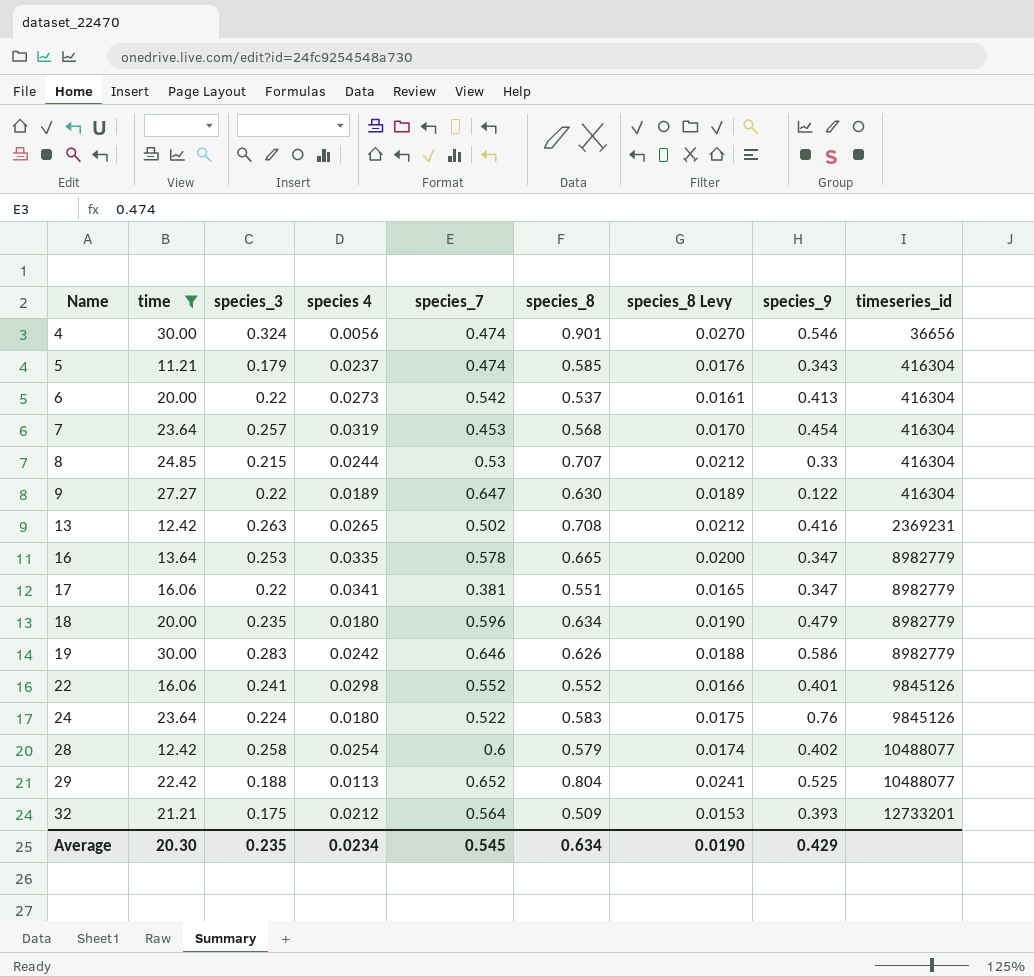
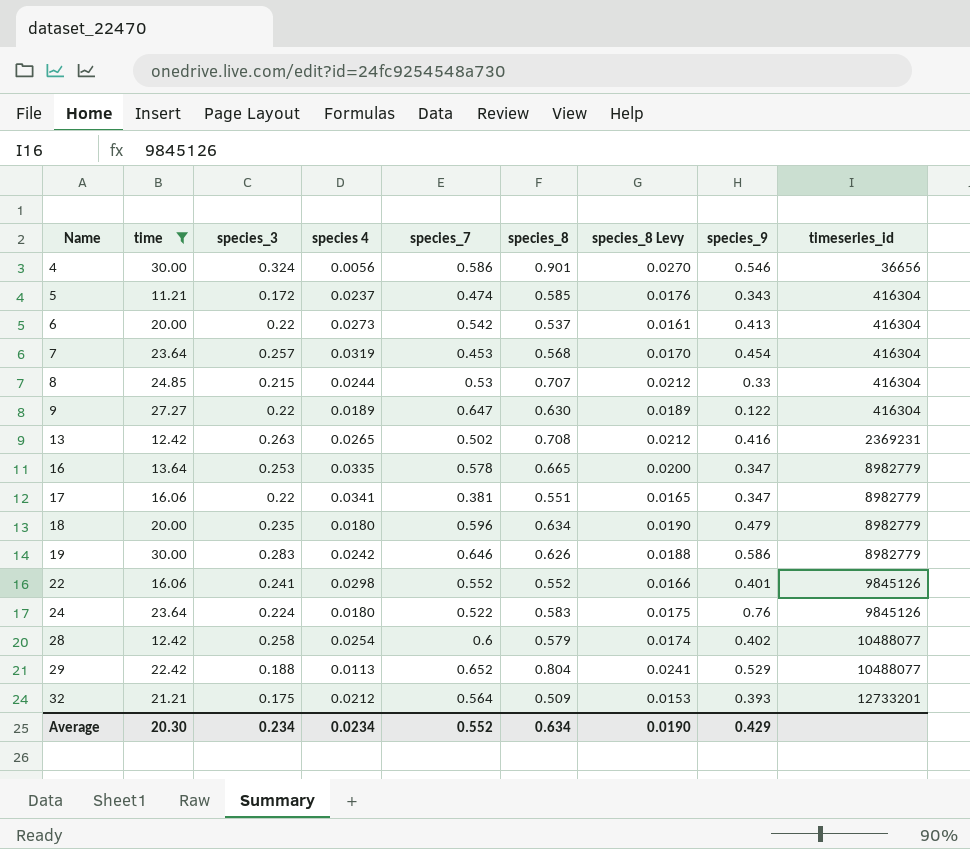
4 | species_7: 0.474 -> 0.586
5 | species_3: 0.179 -> 0.172
29 | species_9: 0.525 -> 0.529
Average | species_3: 0.235 -> 0.234
Average | species_7: 0.545 -> 0.552

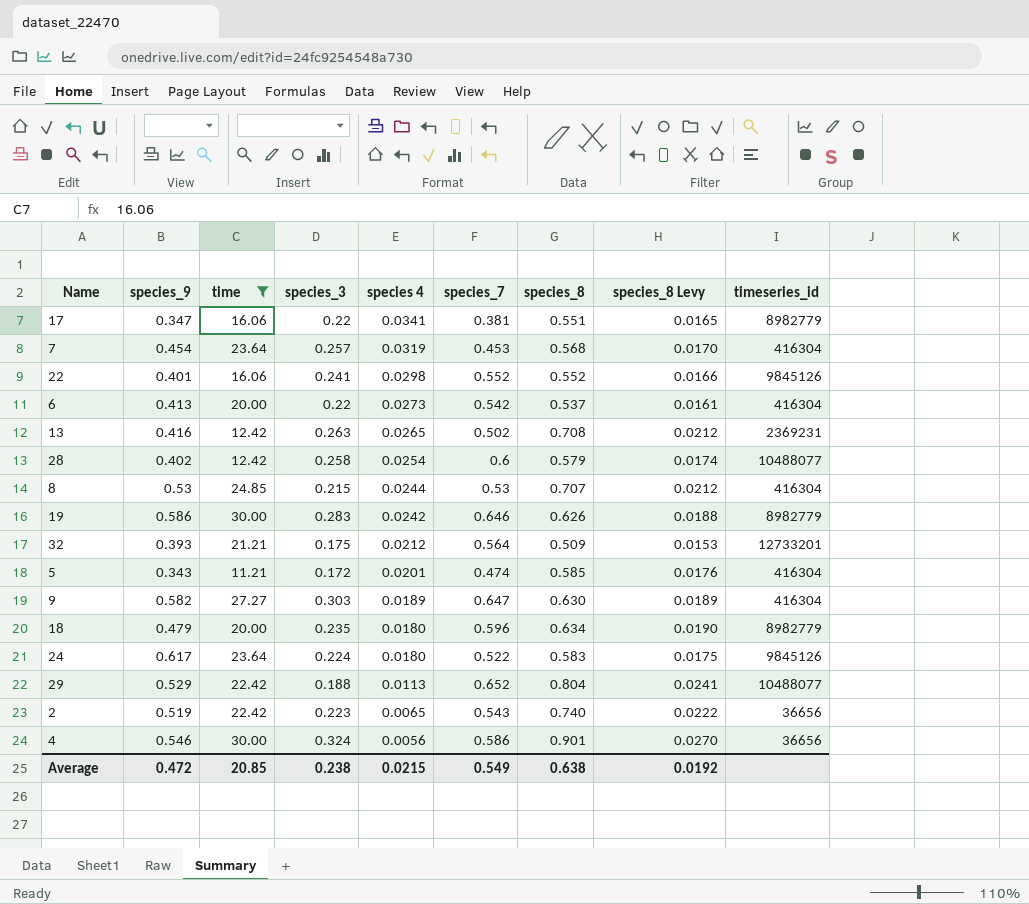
row order: Name ascending -> species 4 descending
column species_9 | position: 8 -> 2
row 16: 13.64 | 0.253 | 0.0335 | 0.578 | 0.665 | 0.0200 | 0.347 | 8982779 -> none
8 | species_9: 0.33 -> 0.53
5 | species 4: 0.0237 -> 0.0201
9 | species_9: 0.122 -> 0.582
9 | species_3: 0.22 -> 0.303
24 | species_9: 0.76 -> 0.617
row 2: none -> 0.519 | 22.42 | 0.223 | 0.0065 | 0.543 | 0.740 | 0.0222 | 36656
Average | species_9: 0.429 -> 0.472
Average | time: 20.30 -> 20.85
Average | species_3: 0.234 -> 0.238
Average | species 4: 0.0234 -> 0.0215
Average | species_7: 0.552 -> 0.549
Average | species_8: 0.634 -> 0.638
Average | species_8 Levy: 0.0190 -> 0.0192

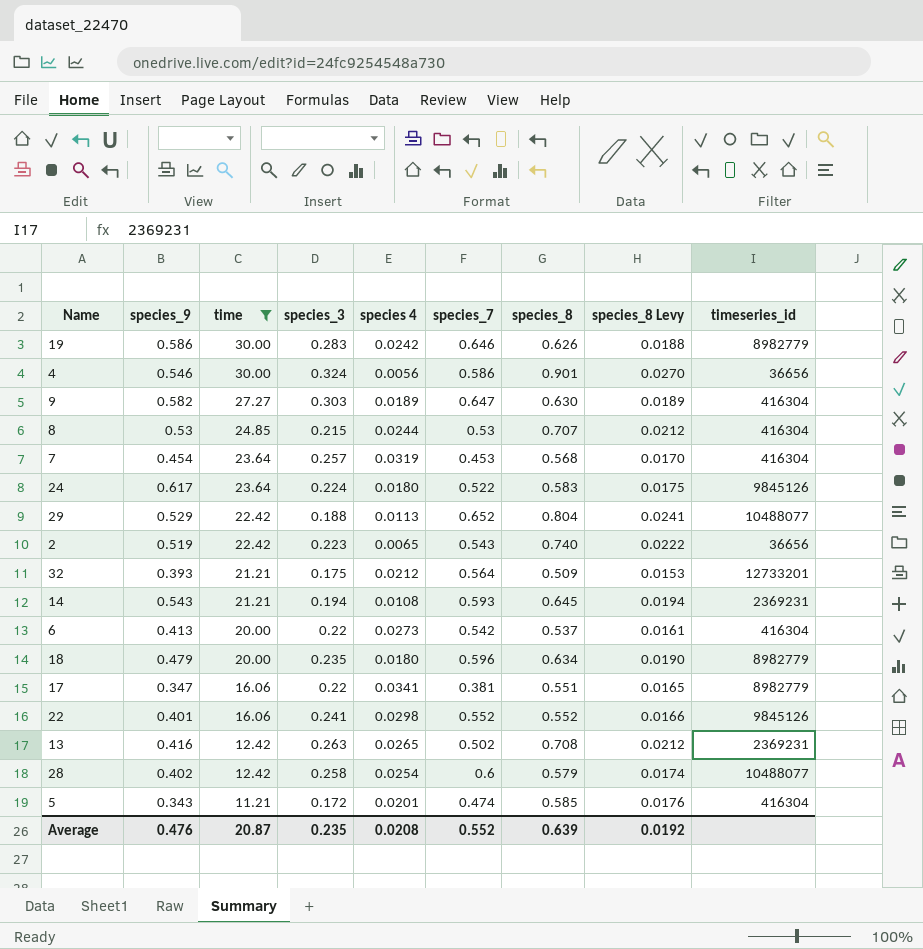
row order: species 4 descending -> time descending
row 14: none -> 0.543 | 21.21 | 0.194 | 0.0108 | 0.593 | 0.645 | 0.0194 | 2369231
Average | species_9: 0.472 -> 0.476
Average | time: 20.85 -> 20.87
Average | species_3: 0.238 -> 0.235
Average | species 4: 0.0215 -> 0.0208
Average | species_7: 0.549 -> 0.552
Average | species_8: 0.638 -> 0.639

